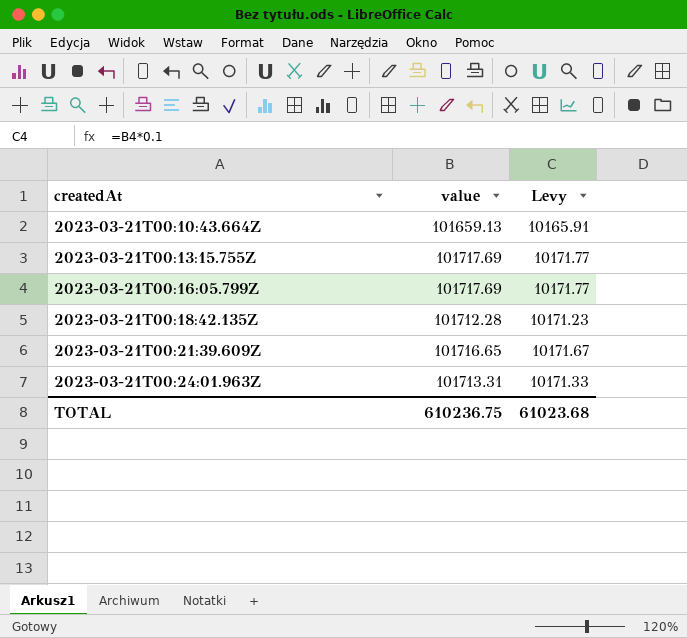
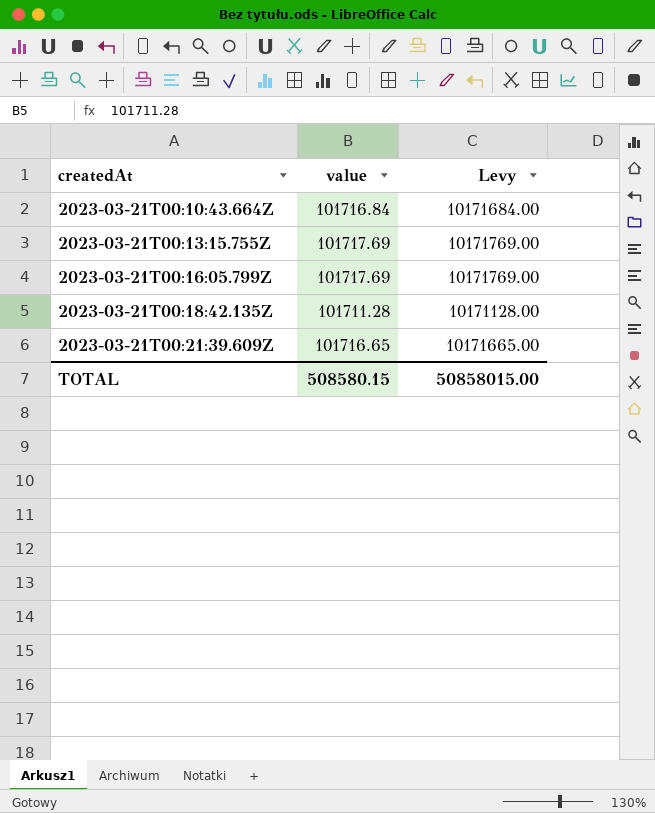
column Levy | formula: [value] * 0.1 -> [value] * 100
row 2023-03-21T00:24:01.963Z: 101713.31 | 10171.33 -> none
2023-03-21T00:10:43.664Z | value: 101659.13 -> 101716.84
2023-03-21T00:18:42.135Z | value: 101712.28 -> 101711.28
TOTAL | value: 610236.75 -> 508580.15
TOTAL | Levy: 61023.68 -> 50858015.00

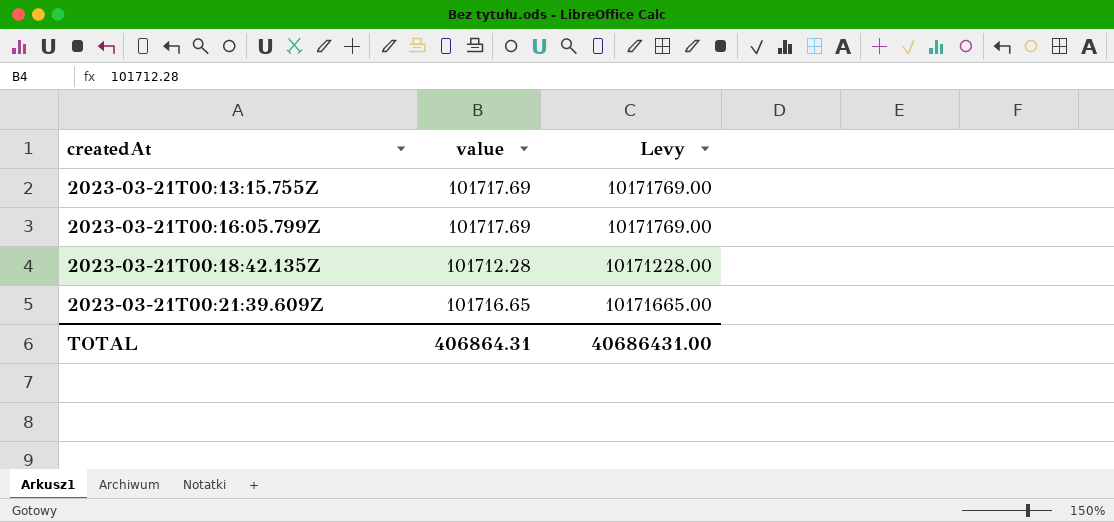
row 2023-03-21T00:10:43.664Z: 101716.84 | 10171684.00 -> none
2023-03-21T00:18:42.135Z | value: 101711.28 -> 101712.28
2023-03-21T00:18:42.135Z | Levy: 10171128.00 -> 10171228.00
TOTAL | value: 508580.15 -> 406864.31
TOTAL | Levy: 50858015.00 -> 40686431.00

